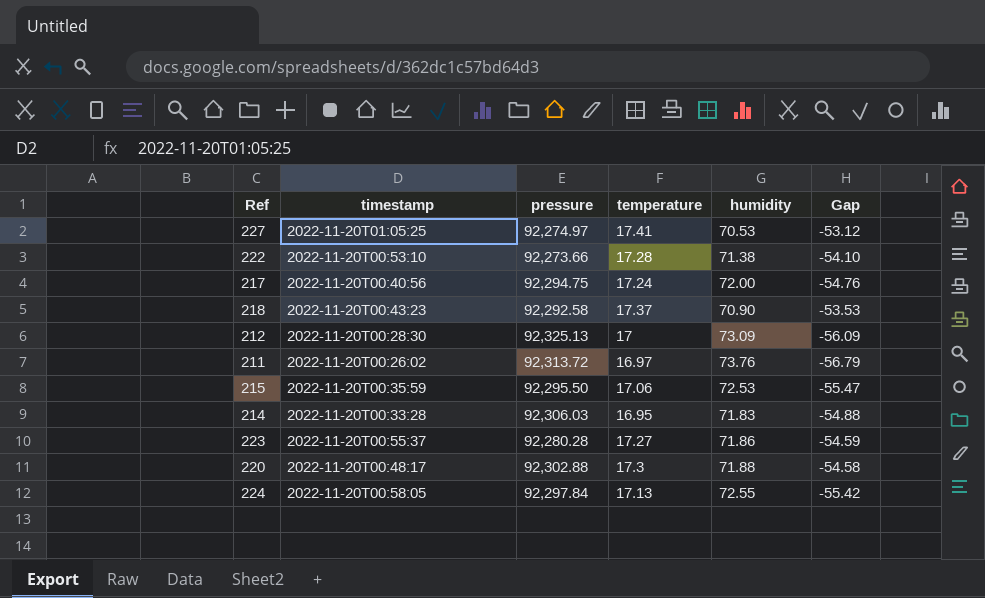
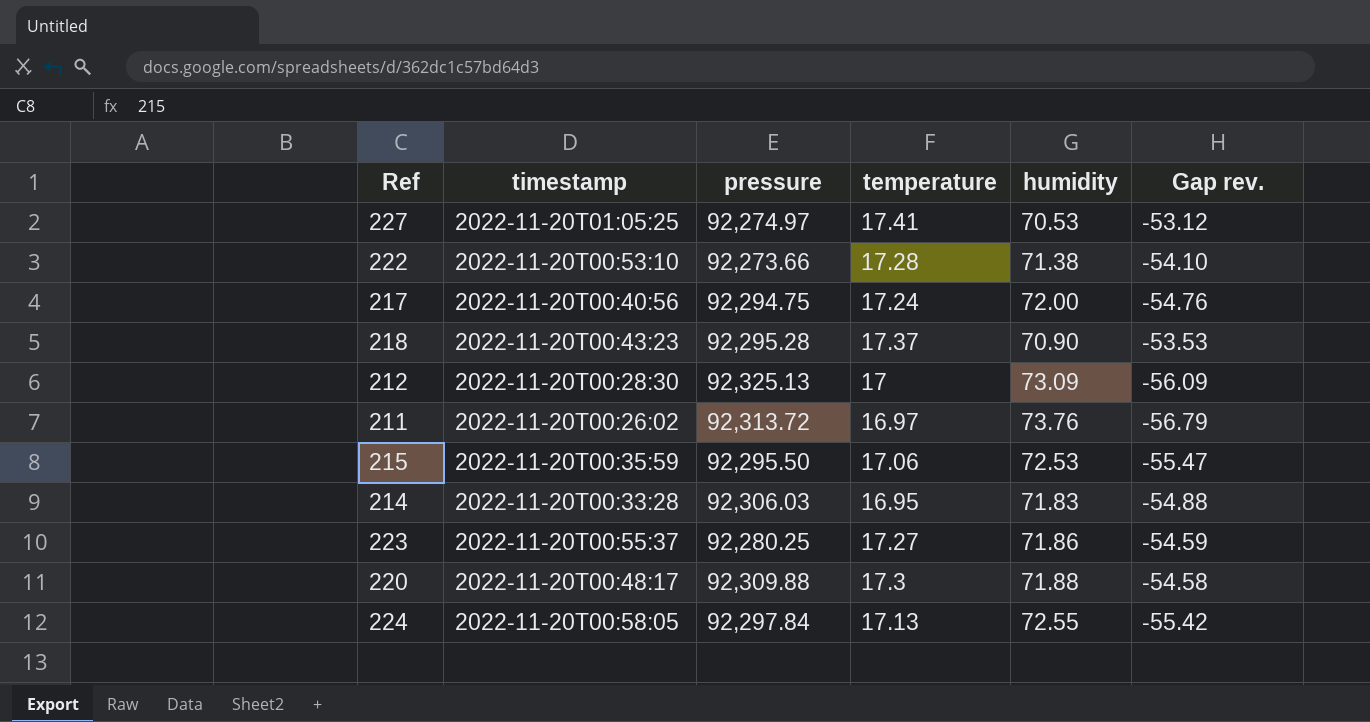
column name: Gap -> Gap rev.
218 | pressure: 92,292.58 -> 92,295.28
223 | pressure: 92,280.28 -> 92,280.25
220 | pressure: 92,302.88 -> 92,309.88

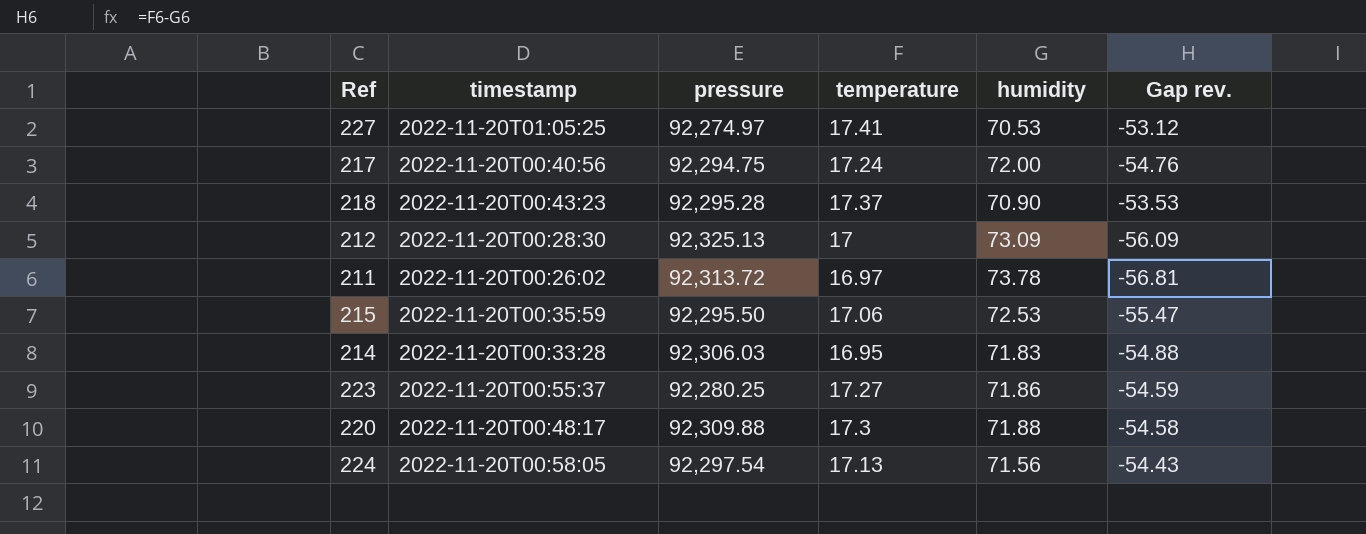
row 222: 2022-11-20T00:53:10 | 92,273.66 | 17.28 | 71.38 | -54.10 -> none
211 | humidity: 73.76 -> 73.78
211 | Gap rev.: -56.79 -> -56.81
224 | pressure: 92,297.84 -> 92,297.54
224 | humidity: 72.55 -> 71.56
224 | Gap rev.: -55.42 -> -54.43

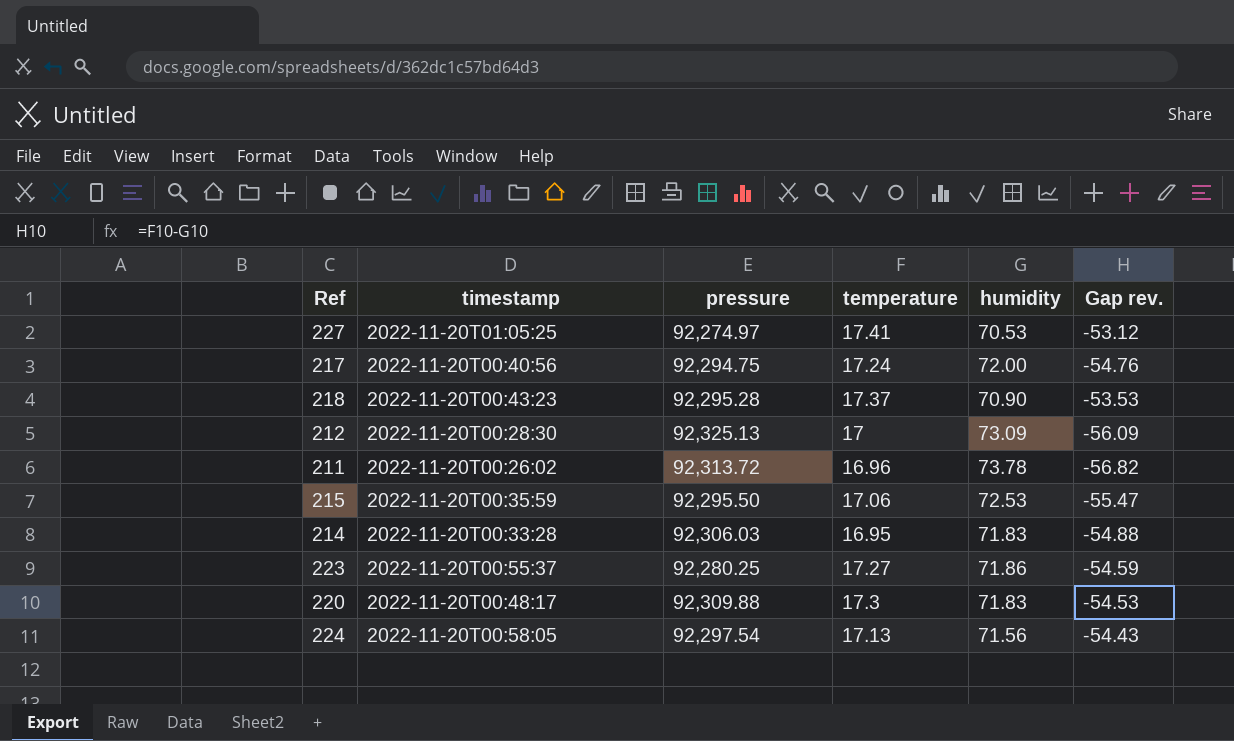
211 | temperature: 16.97 -> 16.96
211 | Gap rev.: -56.81 -> -56.82
220 | humidity: 71.88 -> 71.83
220 | Gap rev.: -54.58 -> -54.53

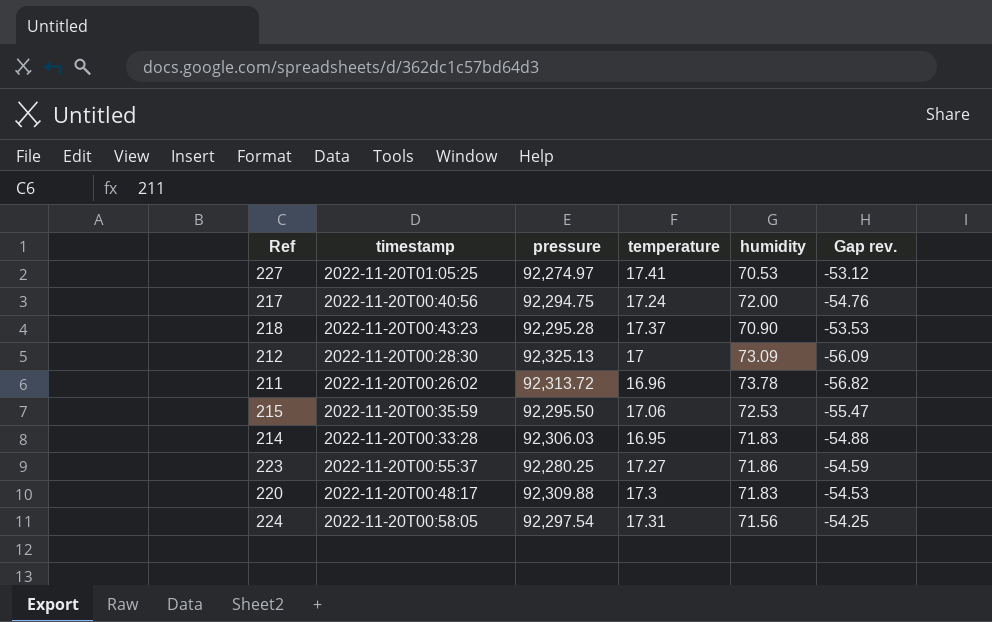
224 | temperature: 17.13 -> 17.31
224 | Gap rev.: -54.43 -> -54.25

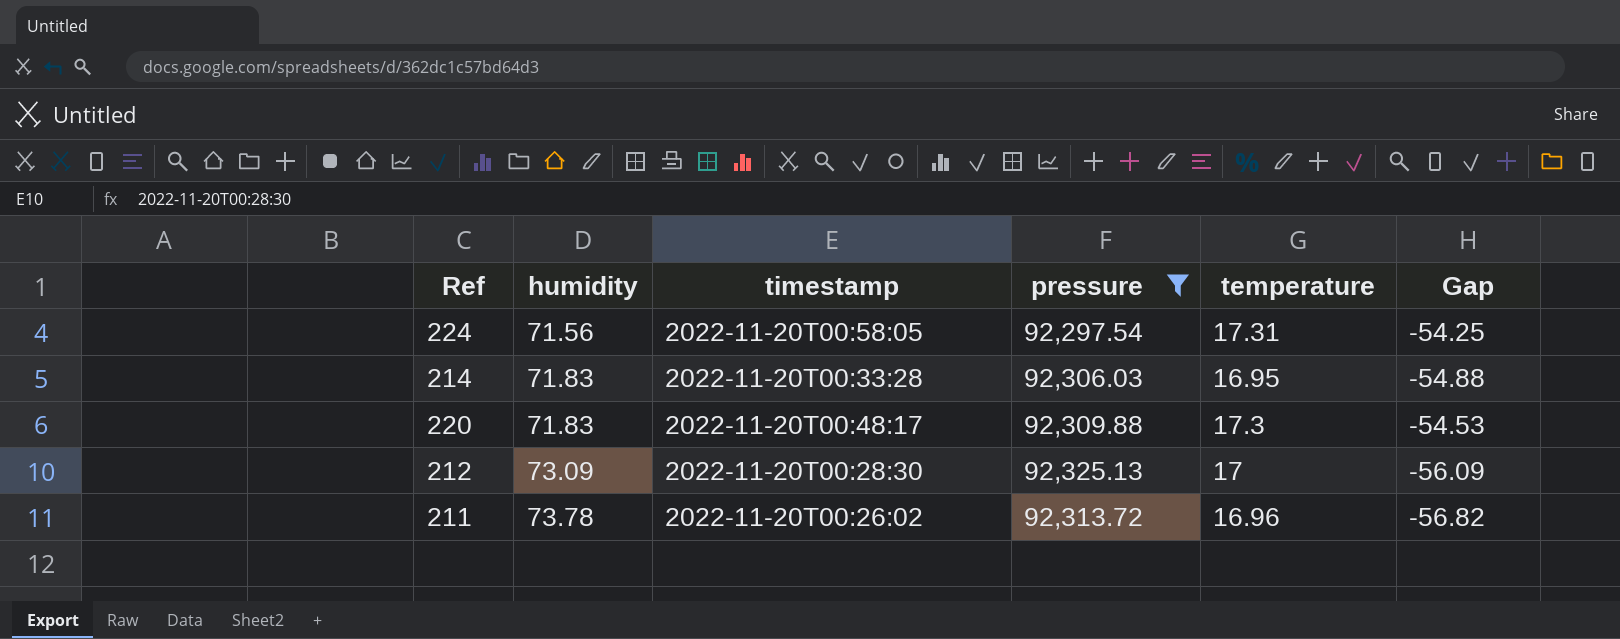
filter: none -> pressure >= 92,297.54
row order: none -> humidity ascending
column humidity | position: 5 -> 2
column name: Gap rev. -> Gap

